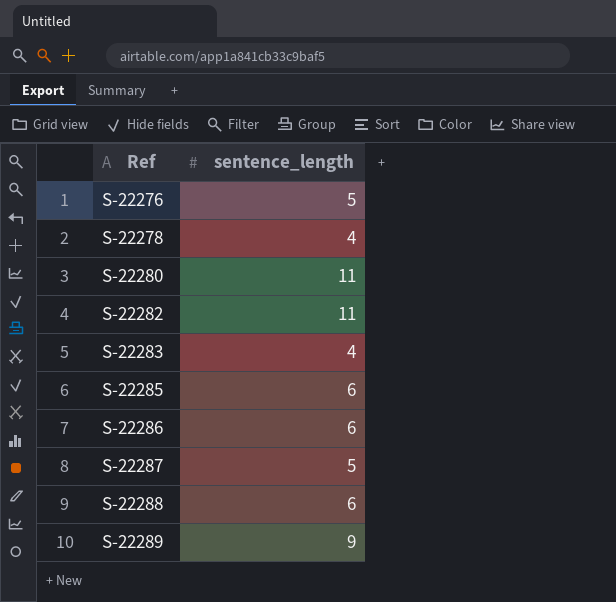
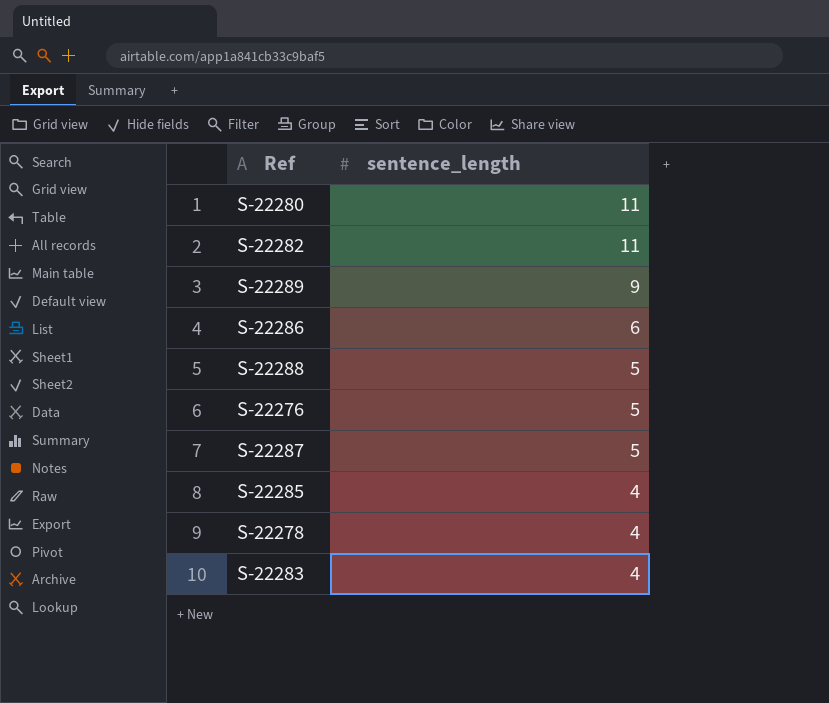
row order: Ref ascending -> sentence_length descending
S-22288 | sentence_length: 6 -> 5
S-22285 | sentence_length: 6 -> 4

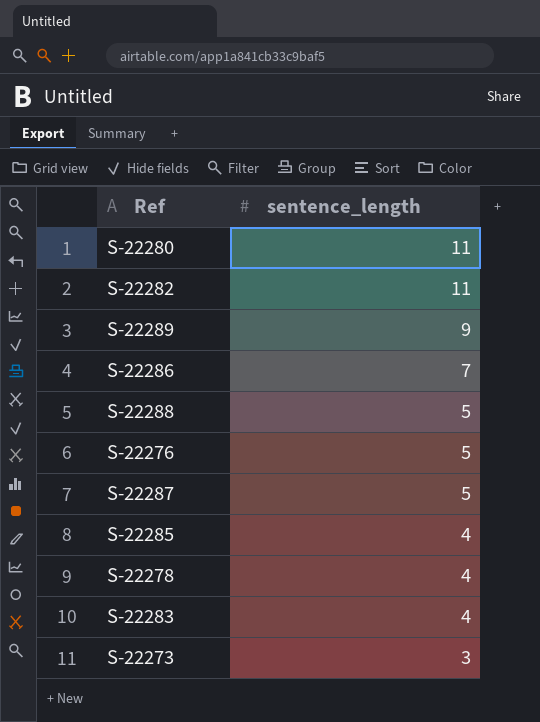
S-22286 | sentence_length: 6 -> 7
row S-22273: none -> 3

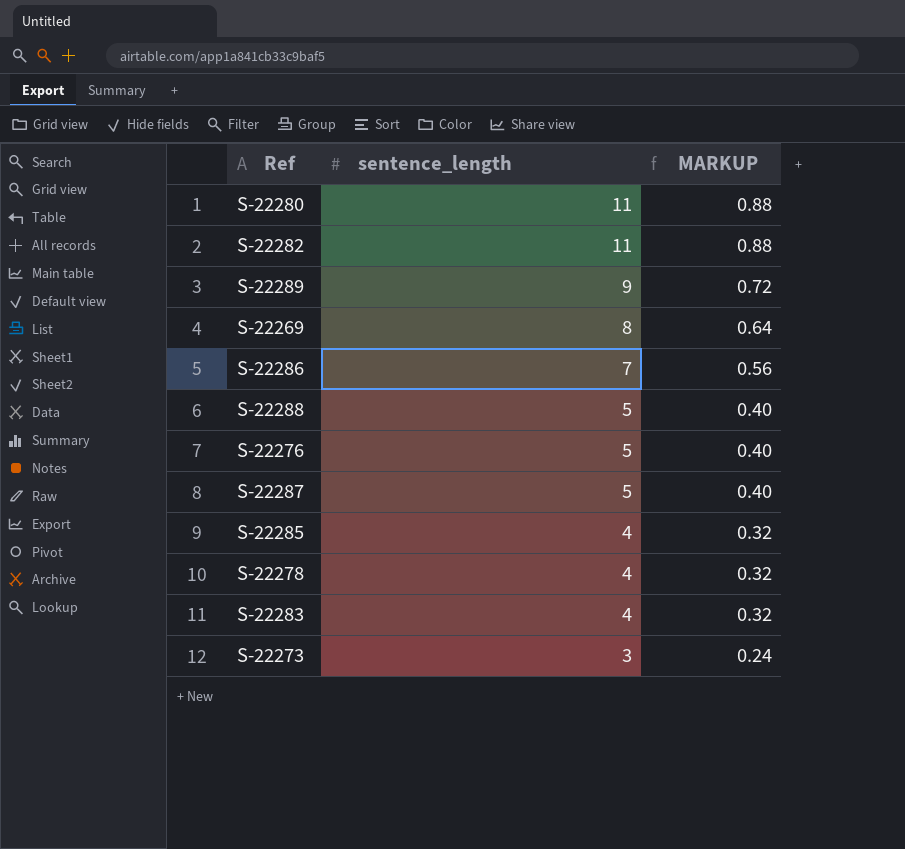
column MARKUP | formula: none -> [sentence_length] * 0.08
row S-22269: none -> 8 | 0.64

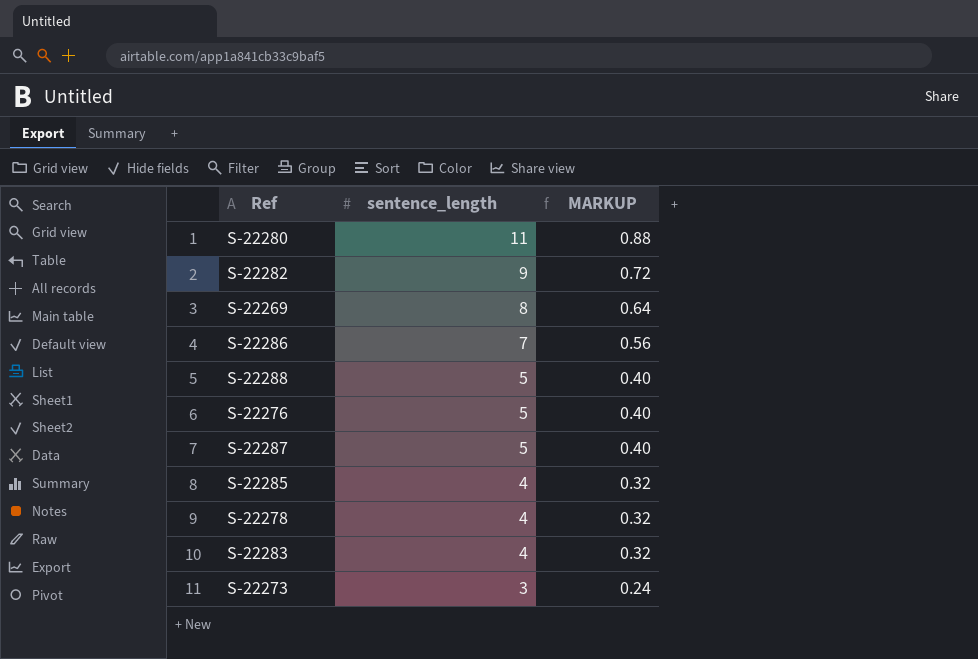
row S-22289: 9 | 0.72 -> none
S-22282 | sentence_length: 11 -> 9
S-22282 | MARKUP: 0.88 -> 0.72

